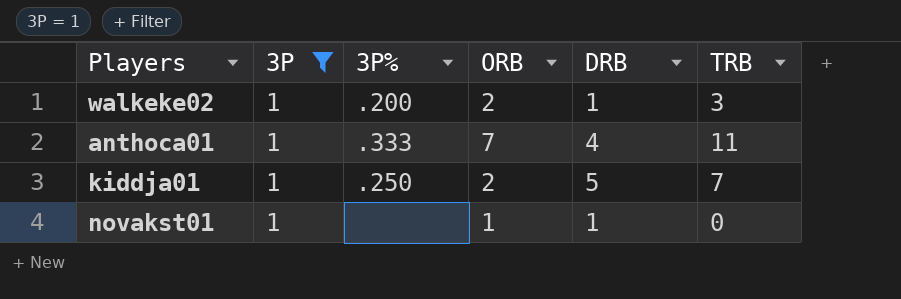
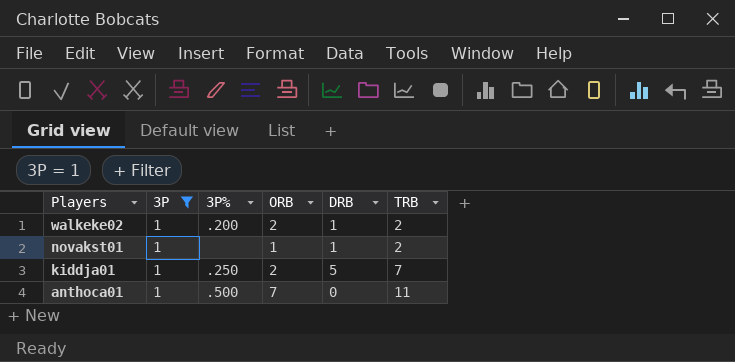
row order: none -> Players descending
walkeke02 | TRB: 3 -> 2
novakst01 | TRB: 0 -> 2
anthoca01 | 3P%: .333 -> .500
anthoca01 | DRB: 4 -> 0

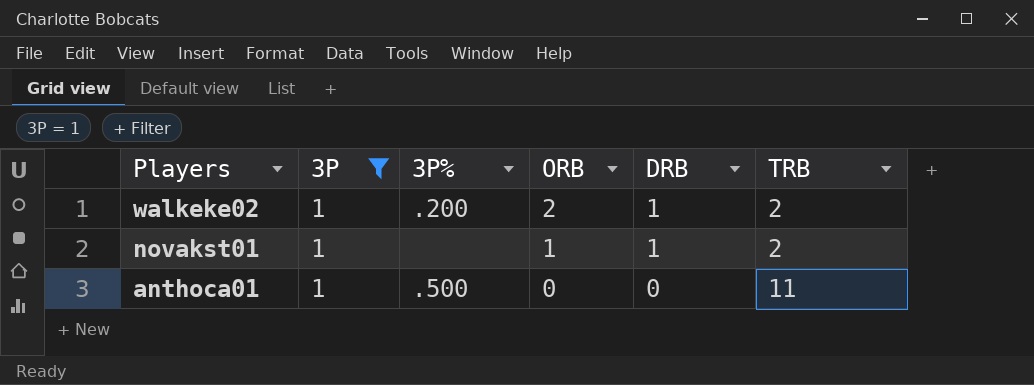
row kiddja01: 1 | .250 | 2 | 5 | 7 -> none
anthoca01 | ORB: 7 -> 0

